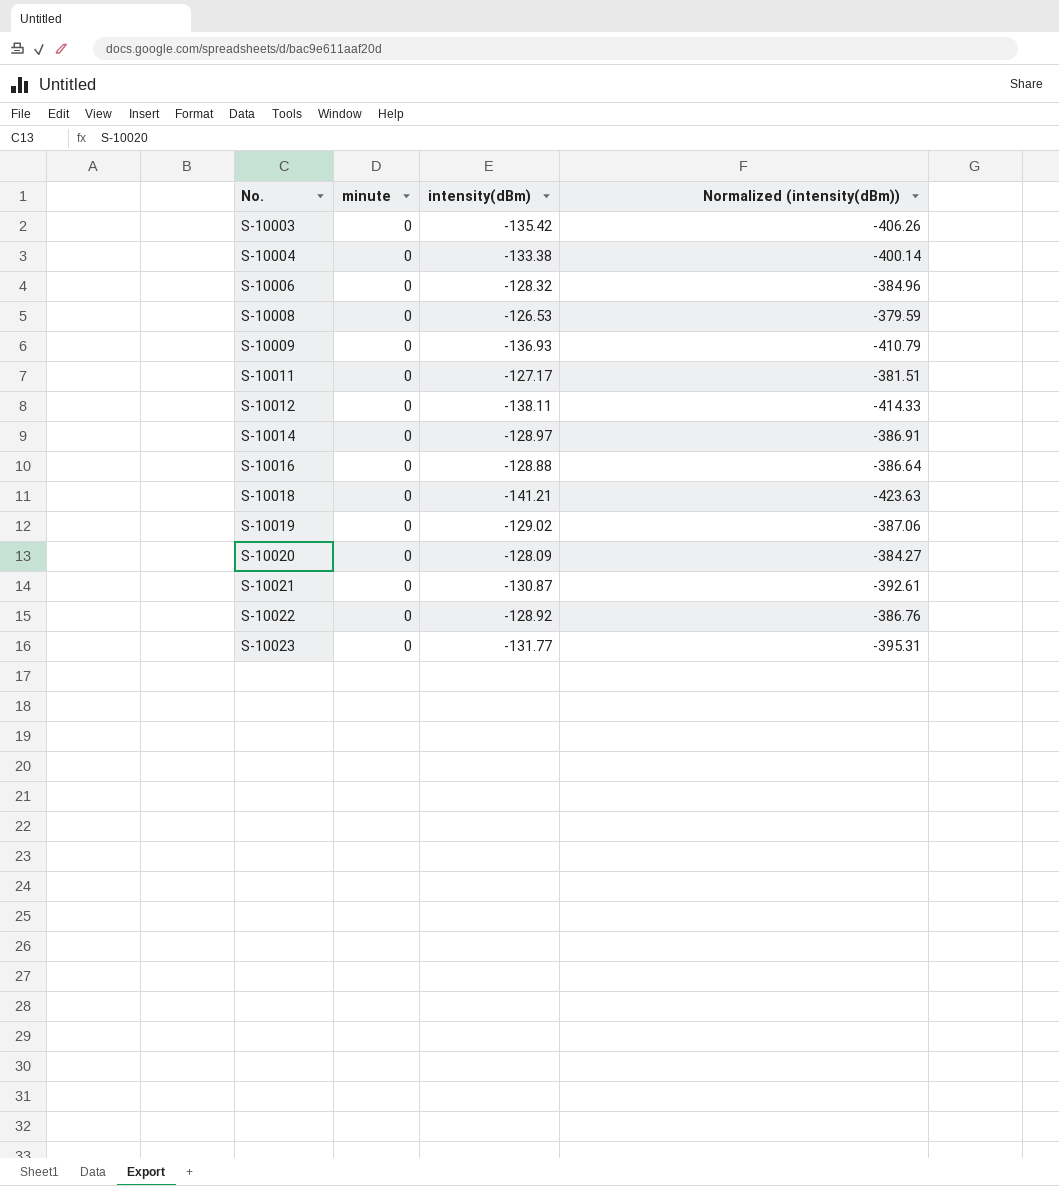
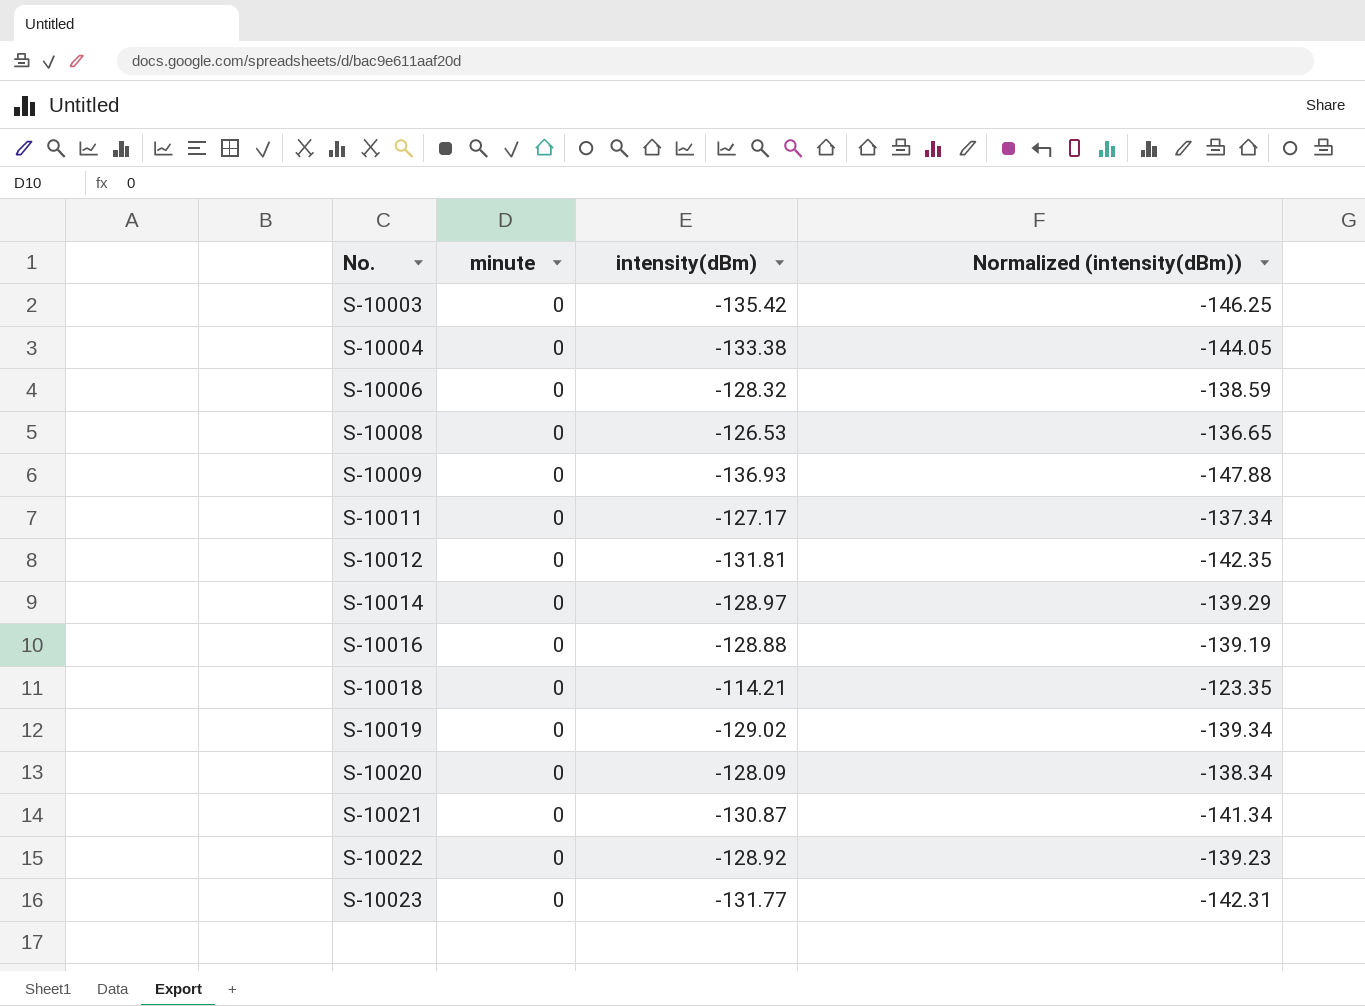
column Normalized (intensity(dBm)) | formula: [intensity(dBm)] * 3 -> [intensity(dBm)] * 1.08
S-10012 | intensity(dBm): -138.11 -> -131.81
S-10018 | intensity(dBm): -141.21 -> -114.21

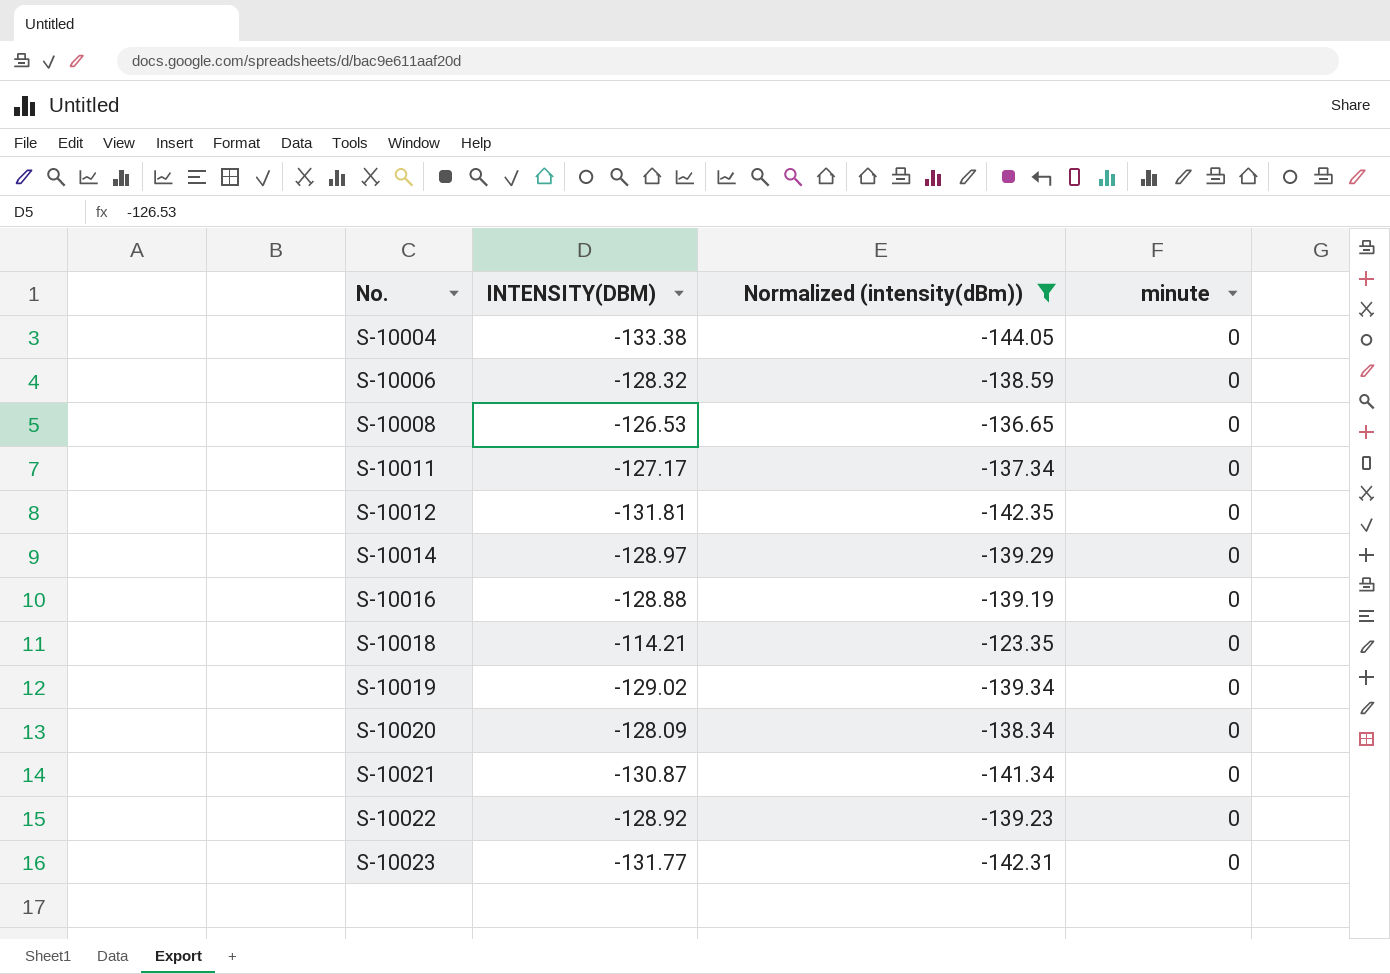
filter: none -> Normalized (intensity(dBm)) >= -144.05
column name: intensity(dBm) -> INTENSITY(DBM)
column minute | position: 2 -> 4

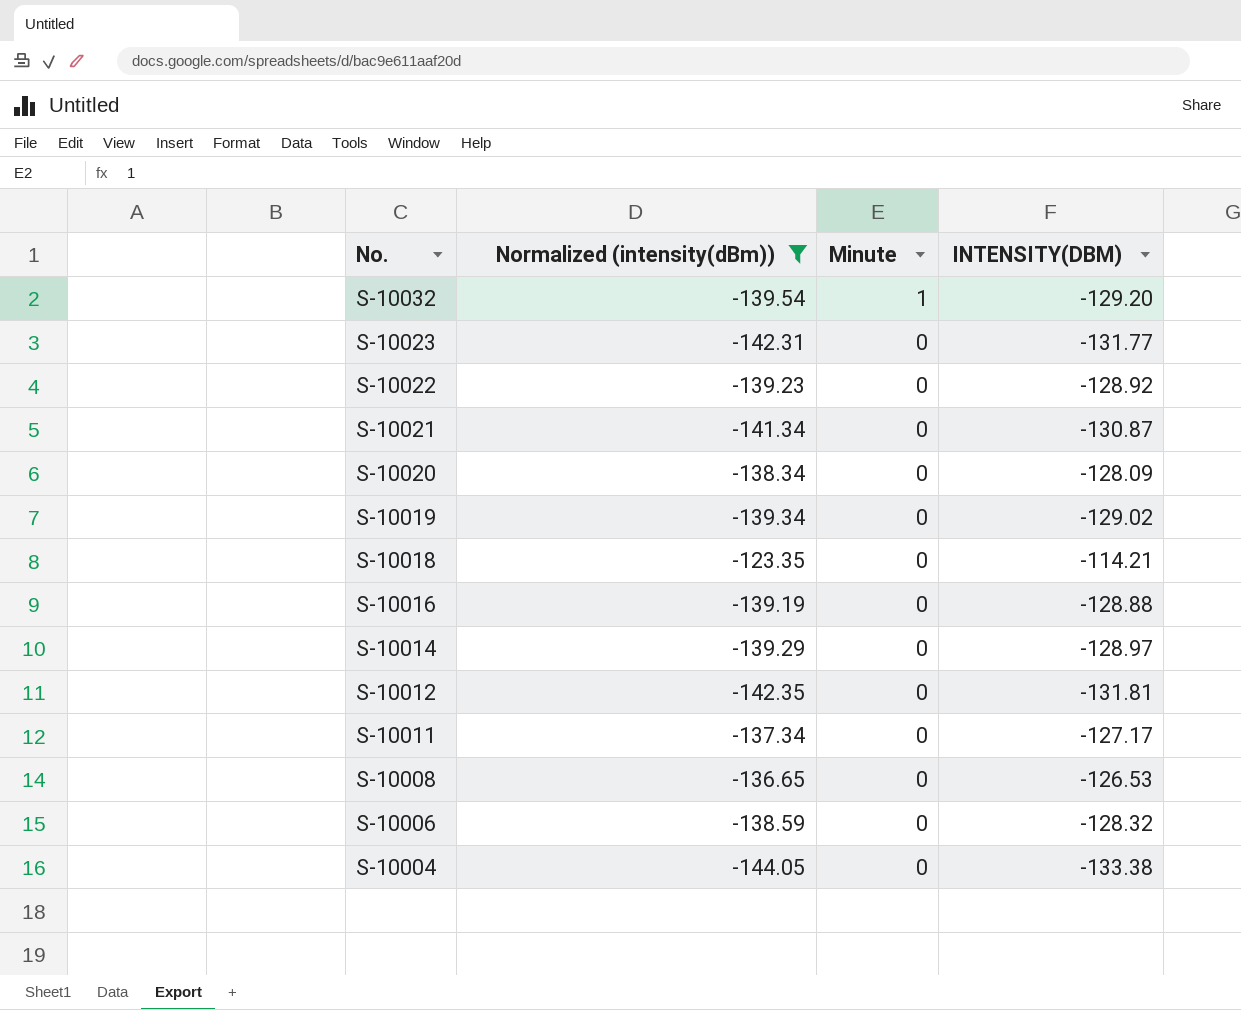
row order: No. ascending -> No. descending
column name: minute -> Minute
column INTENSITY(DBM) | position: 2 -> 4
row S-10032: none -> -139.54 | 1 | -129.20

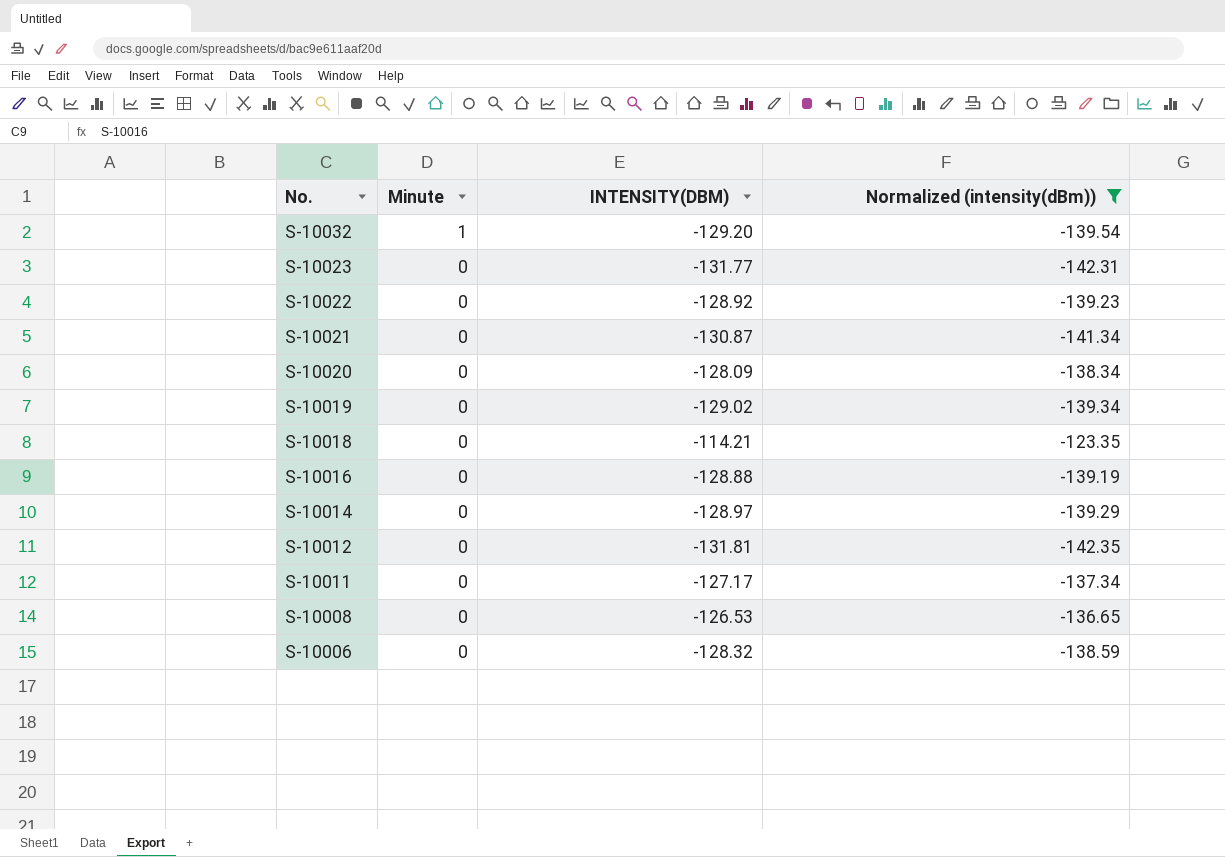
column Normalized (intensity(dBm)) | position: 2 -> 4
row S-10004: -144.05 | 0 | -133.38 -> none

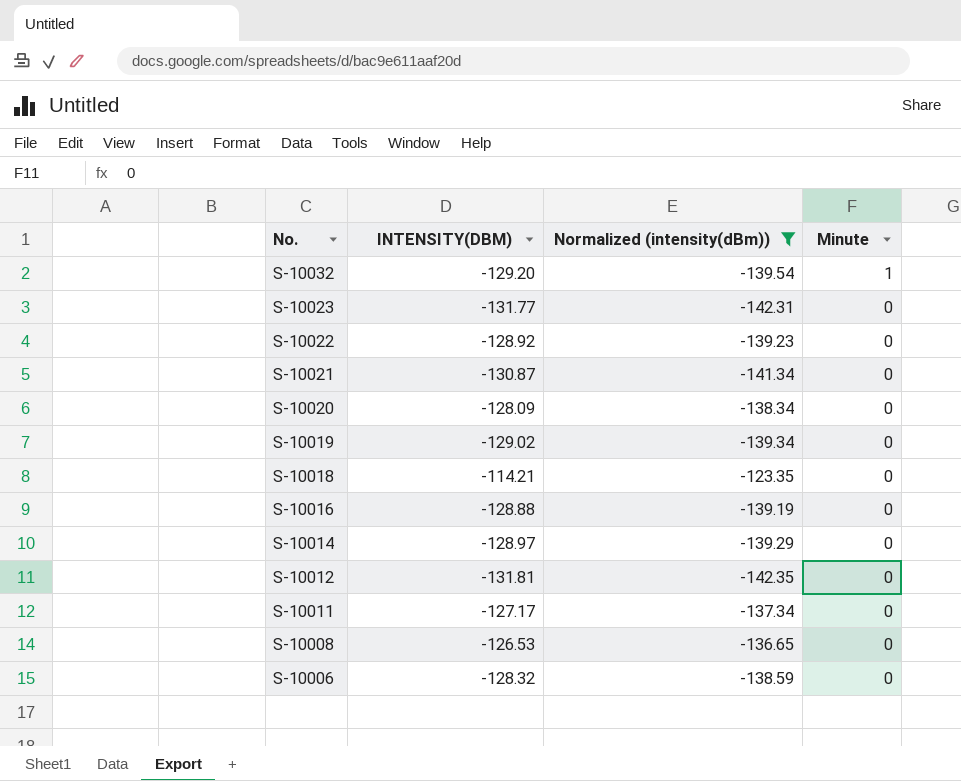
column Minute | position: 2 -> 4

